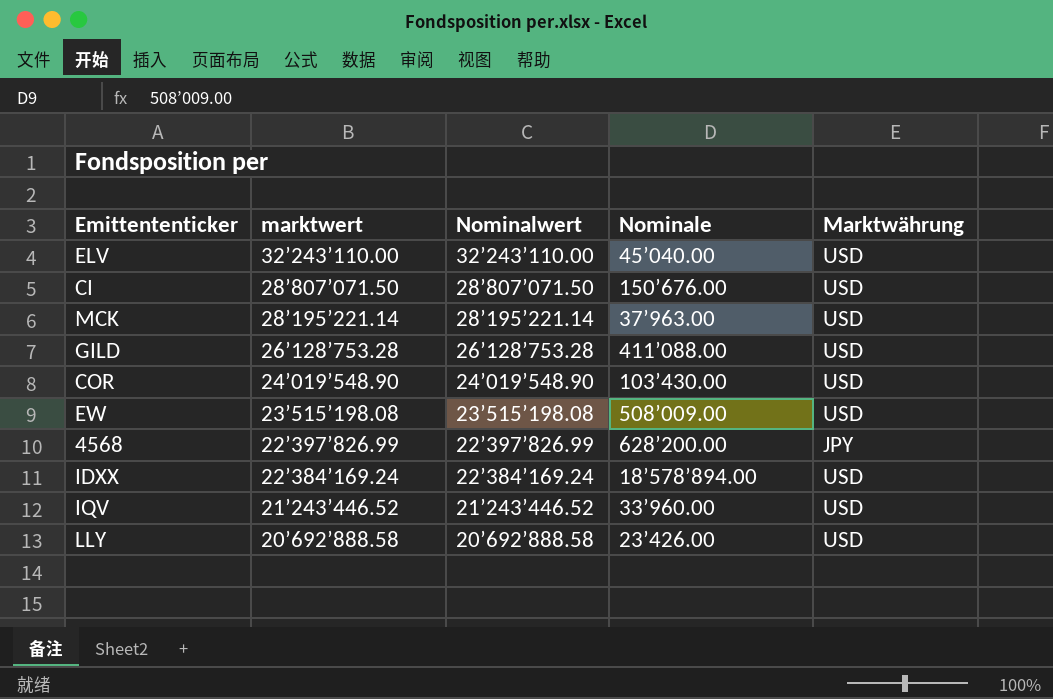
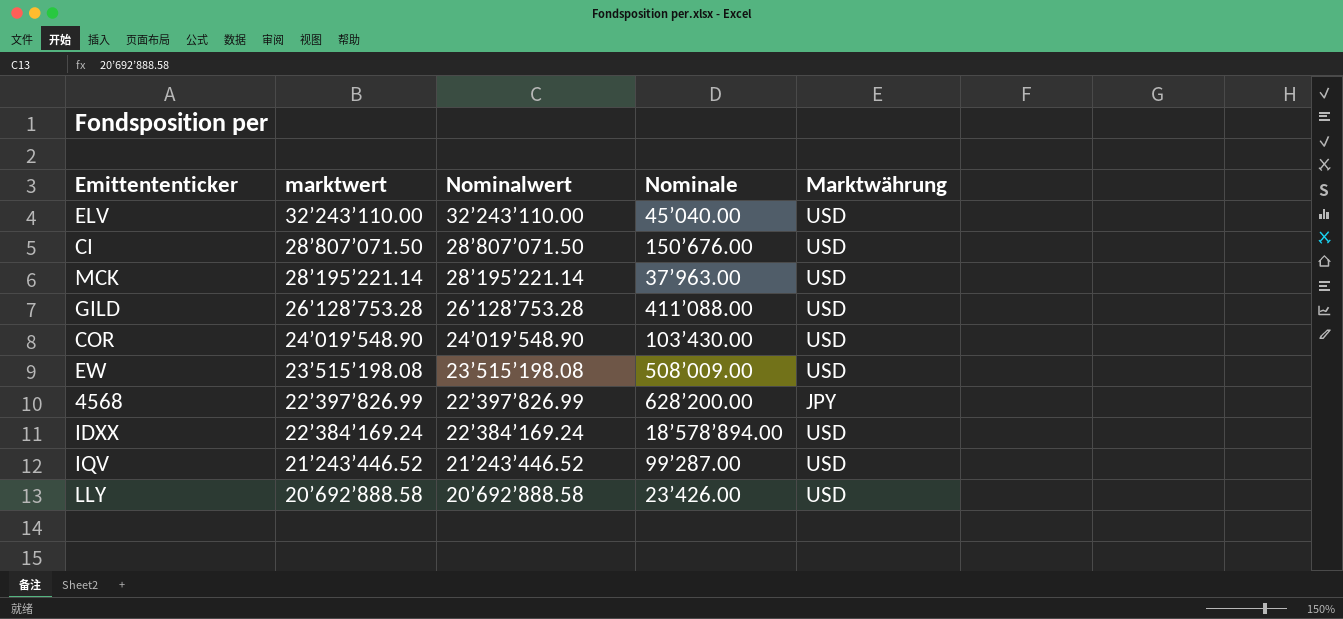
IQV | Nominale: 33’960.00 -> 99’287.00

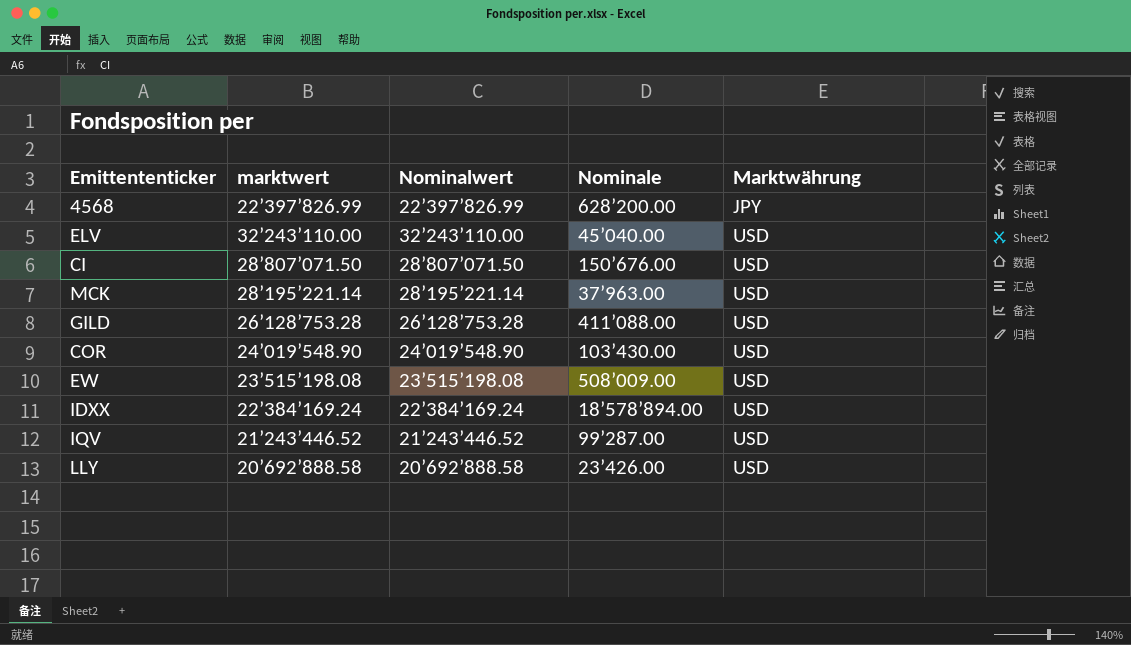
row order: marktwert descending -> Marktwährung ascending

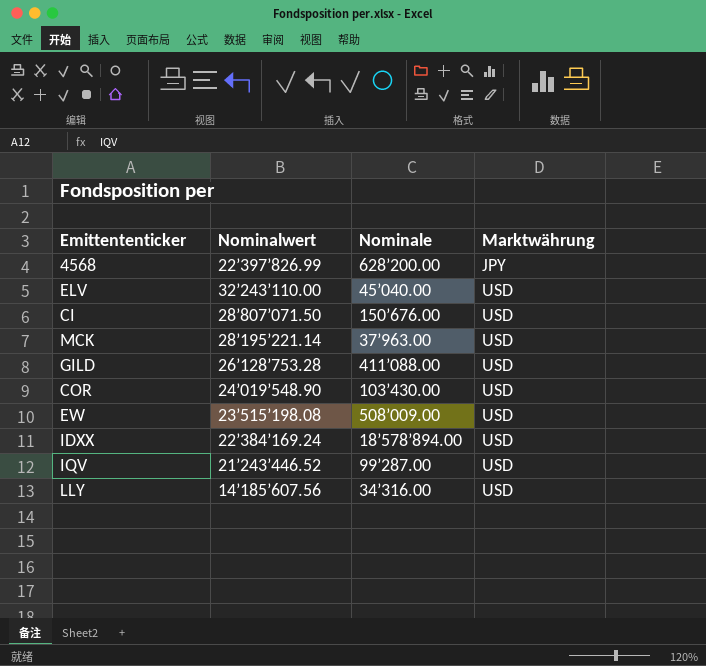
column marktwert | position: 2 -> none
LLY | Nominalwert: 20’692’888.58 -> 14’185’607.56
LLY | Nominale: 23’426.00 -> 34’316.00

